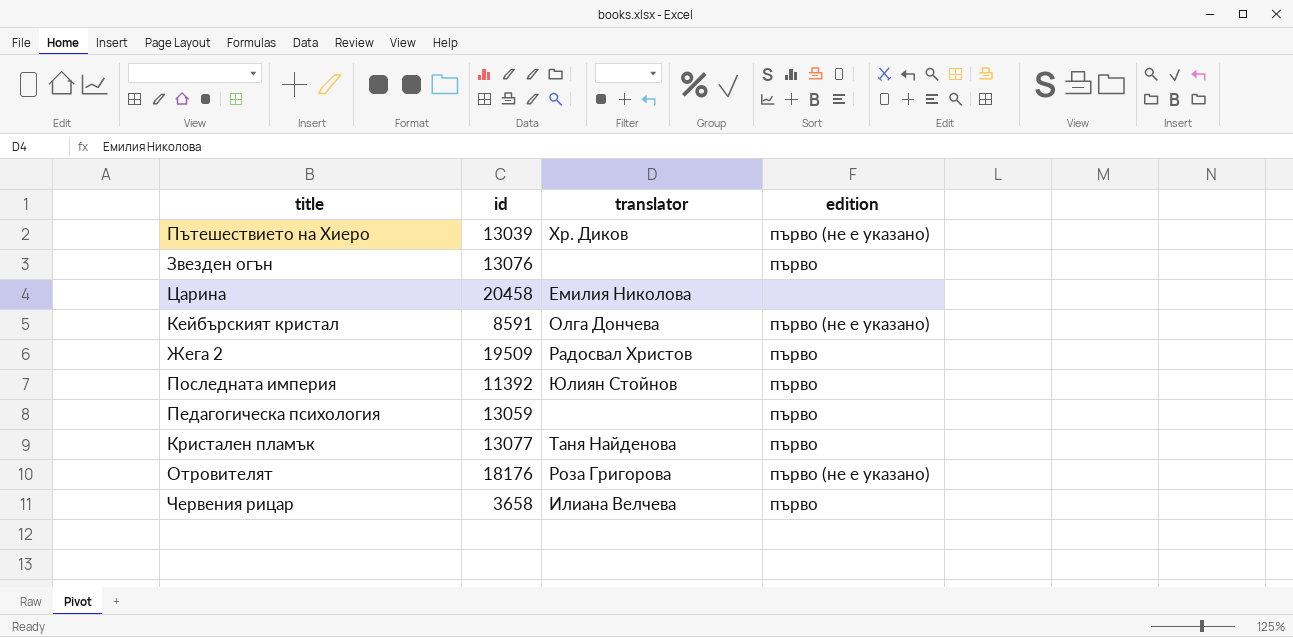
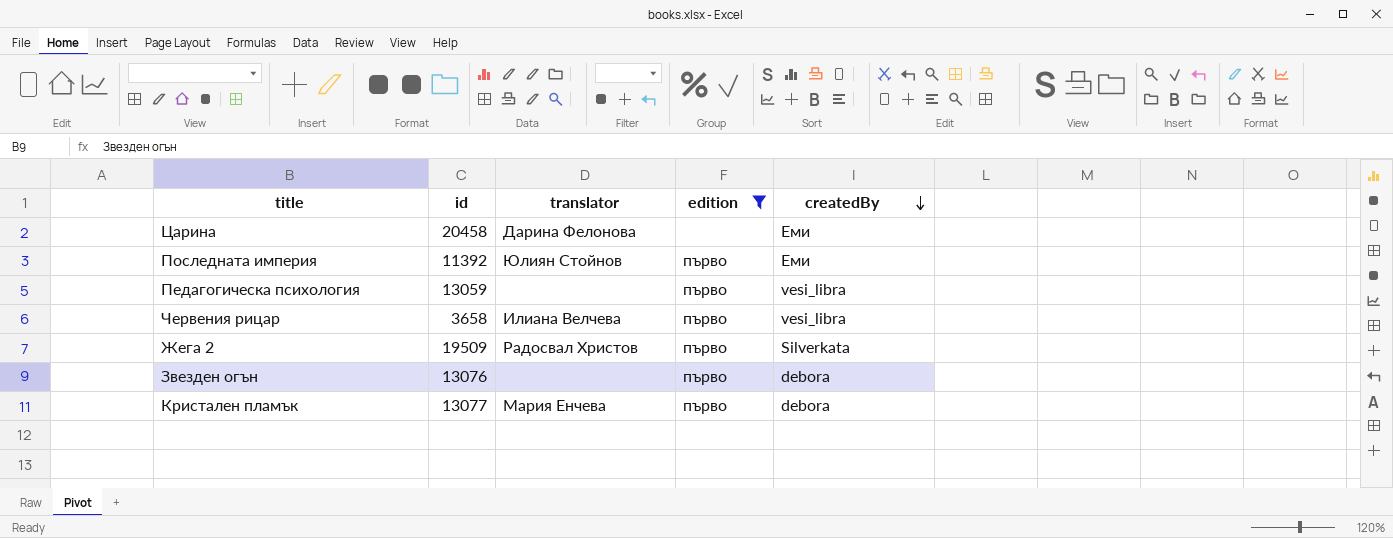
filter: none -> edition != първо (не е указано)
row order: none -> createdBy descending
column createdBy | position: none -> 5
Царина | translator: Емилия Николова -> Дарина Фелонова
Кристален пламък | translator: Таня Найденова -> Мария Енчева

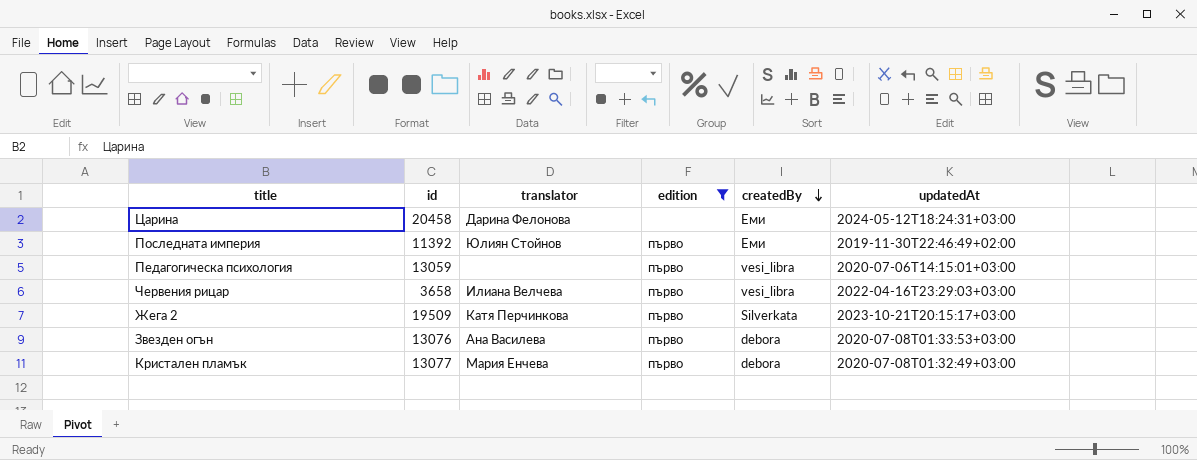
column updatedAt | position: none -> 6
Жега 2 | translator: Радосвал Христов -> Катя Перчинкова
Звезден огън | translator: none -> Ана Василева

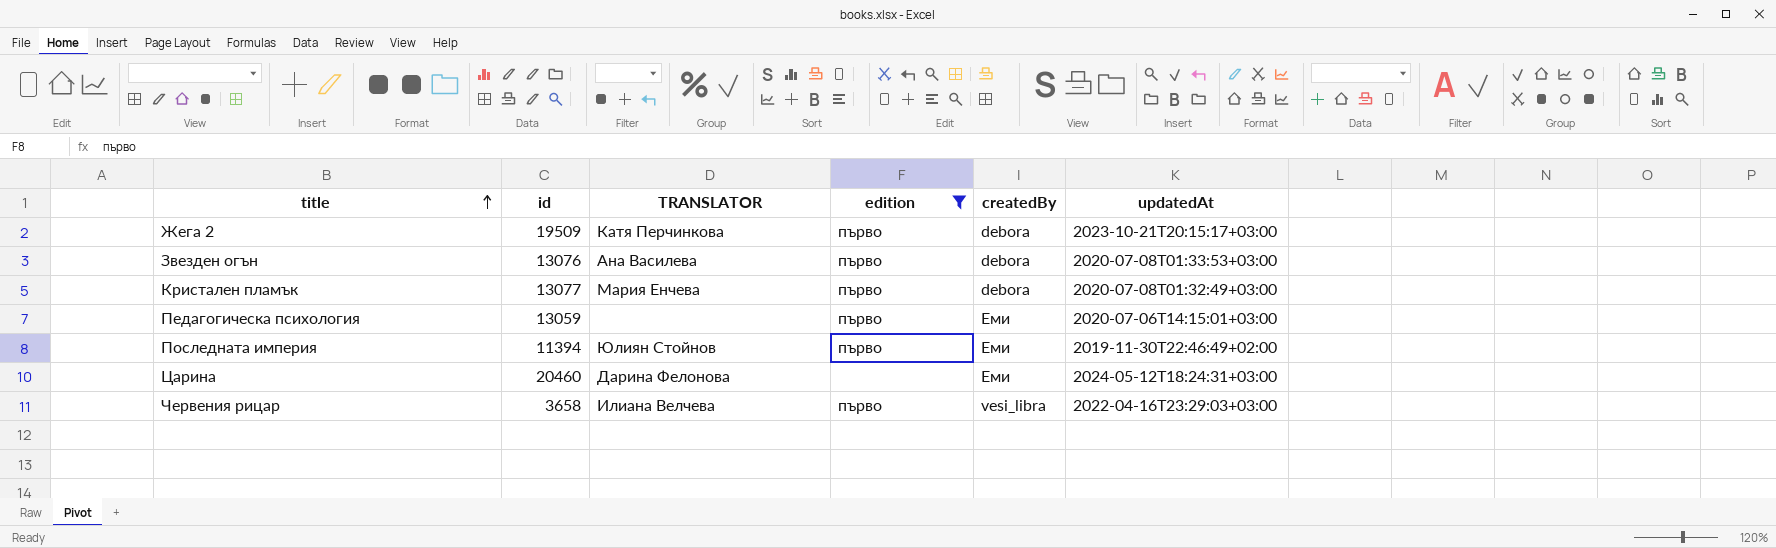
row order: createdBy descending -> title ascending
column name: translator -> TRANSLATOR
Жега 2 | createdBy: Silverkata -> debora
Педагогическа психология | createdBy: vesi_libra -> Еми
Последната империя | id: 11392 -> 11394
Царина | id: 20458 -> 20460

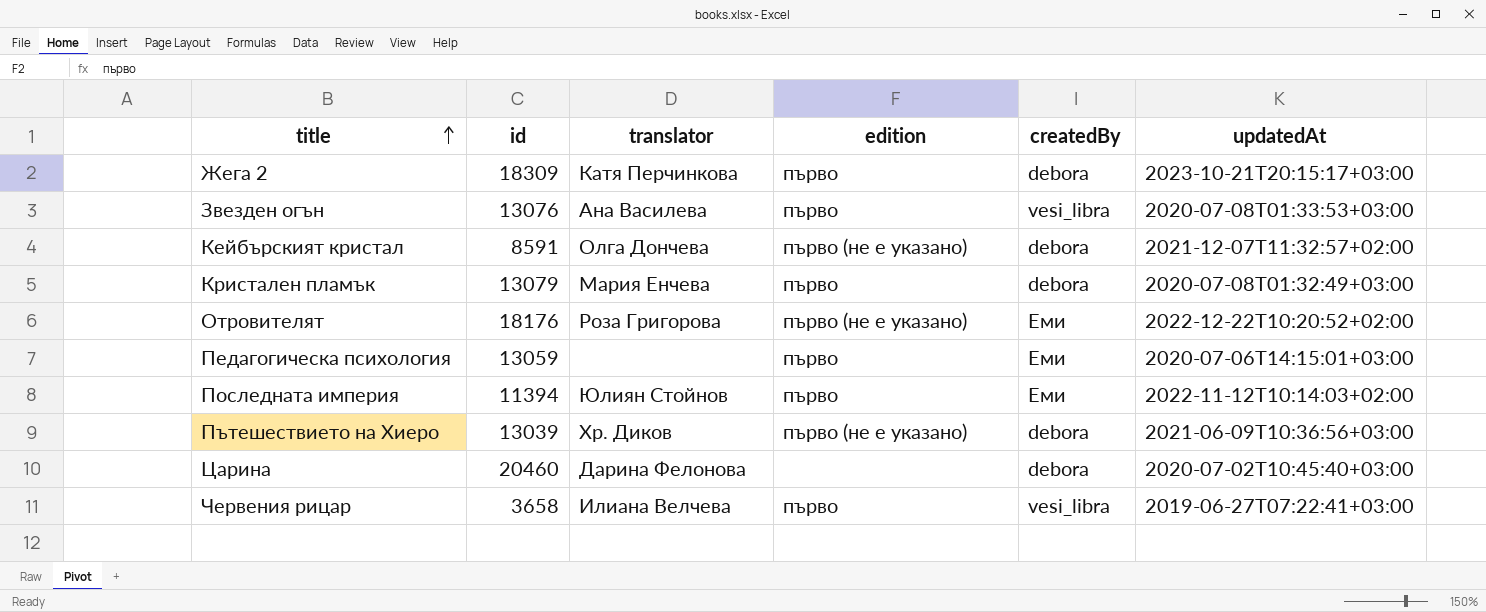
filter: edition != първо (не е указано) -> none
column name: TRANSLATOR -> translator
Жега 2 | id: 19509 -> 18309
Звезден огън | createdBy: debora -> vesi_libra
Кристален пламък | id: 13077 -> 13079
Последната империя | updatedAt: 2019-11-30T22:46:49+02:00 -> 2022-11-12T10:14:03+02:00
Царина | createdBy: Еми -> debora
Царина | updatedAt: 2024-05-12T18:24:31+03:00 -> 2020-07-02T10:45:40+03:00
Червения рицар | updatedAt: 2022-04-16T23:29:03+03:00 -> 2019-06-27T07:22:41+03:00

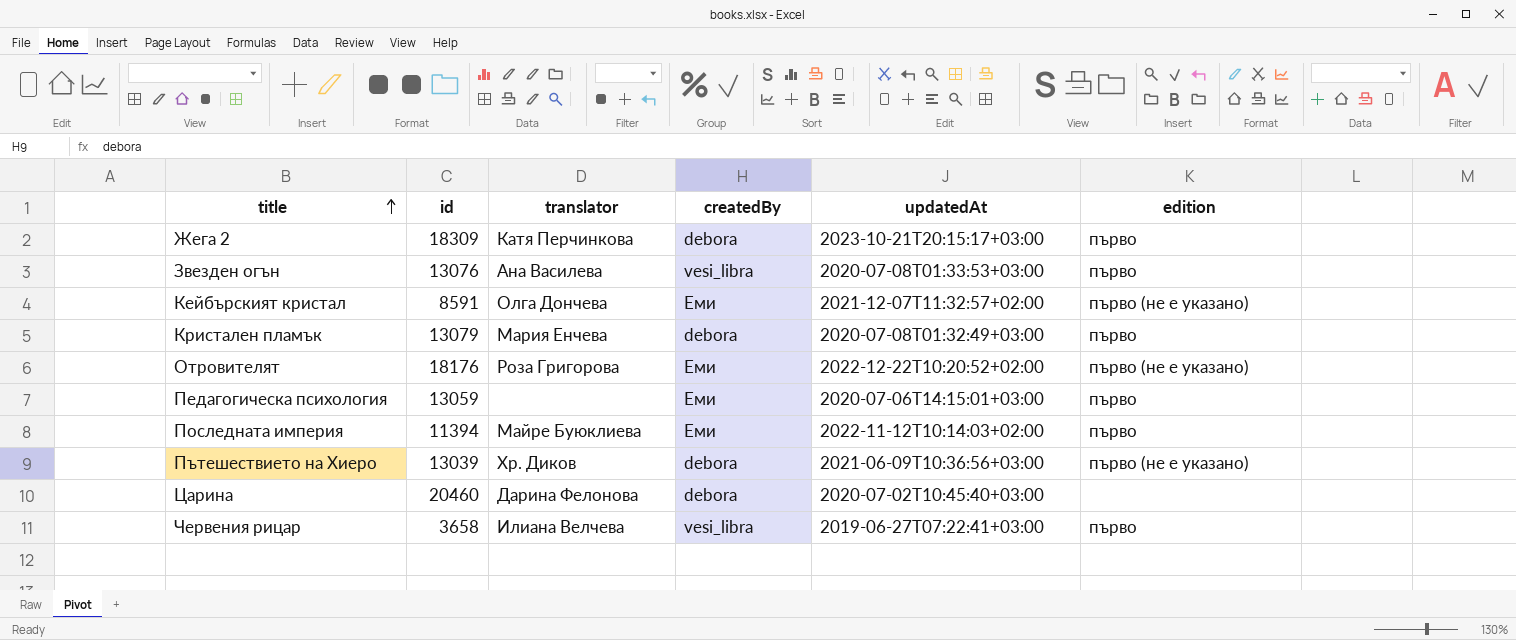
column edition | position: 4 -> 6
Кейбърският кристал | createdBy: debora -> Еми
Последната империя | translator: Юлиян Стойнов -> Майре Буюклиева

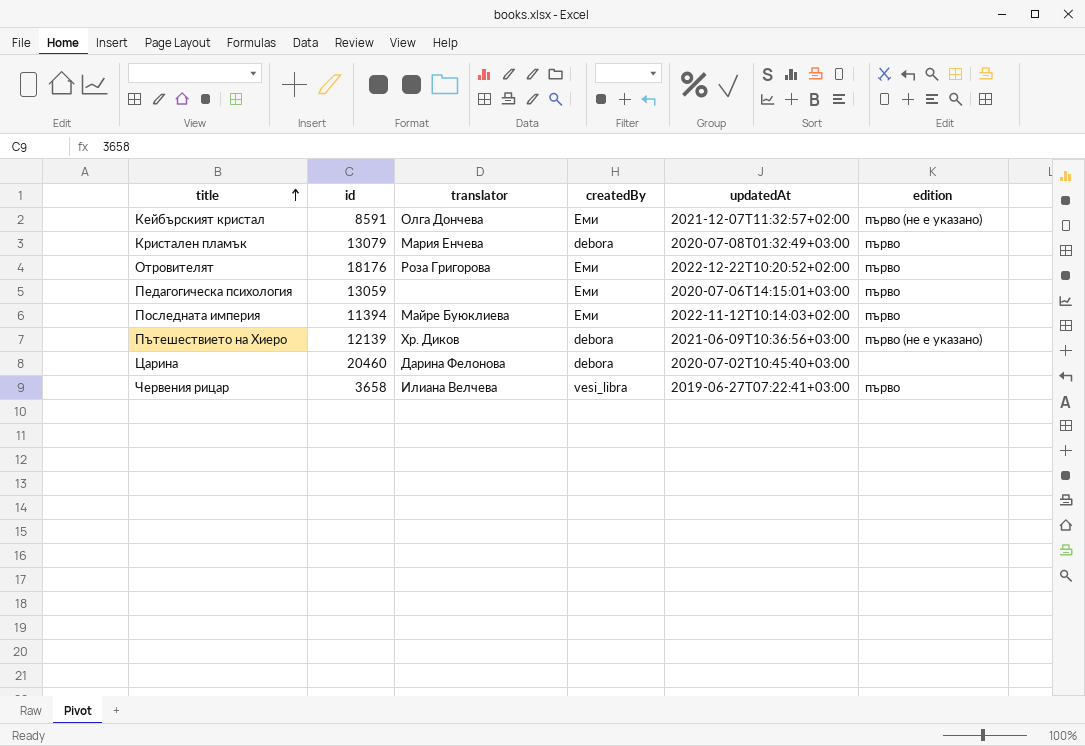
row Жега 2: 18309 | Катя Перчинкова | debora | 2023-10-21T20:15:17+03:00 | първо -> none
row Звезден огън: 13076 | Ана Василева | vesi_libra | 2020-07-08T01:33:53+03:00 | първо -> none
Отровителят | edition: първо (не е указано) -> първо
Пътешествието на Хиеро | id: 13039 -> 12139

